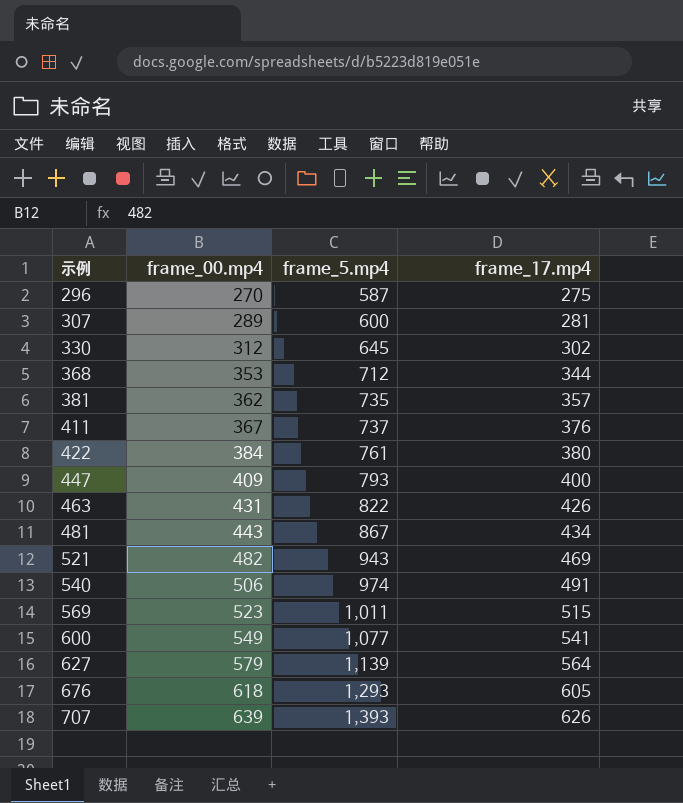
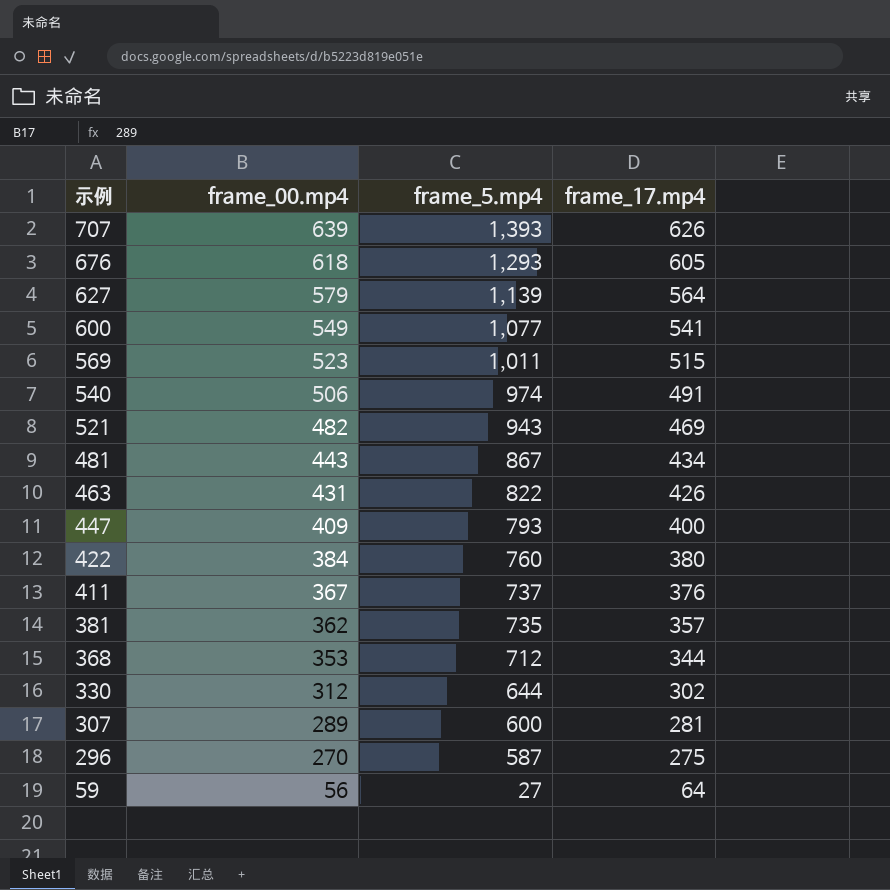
row order: 示例 ascending -> 示例 descending
422 | frame_5.mp4: 761 -> 760
330 | frame_5.mp4: 645 -> 644
row 59: none -> 56 | 27 | 64

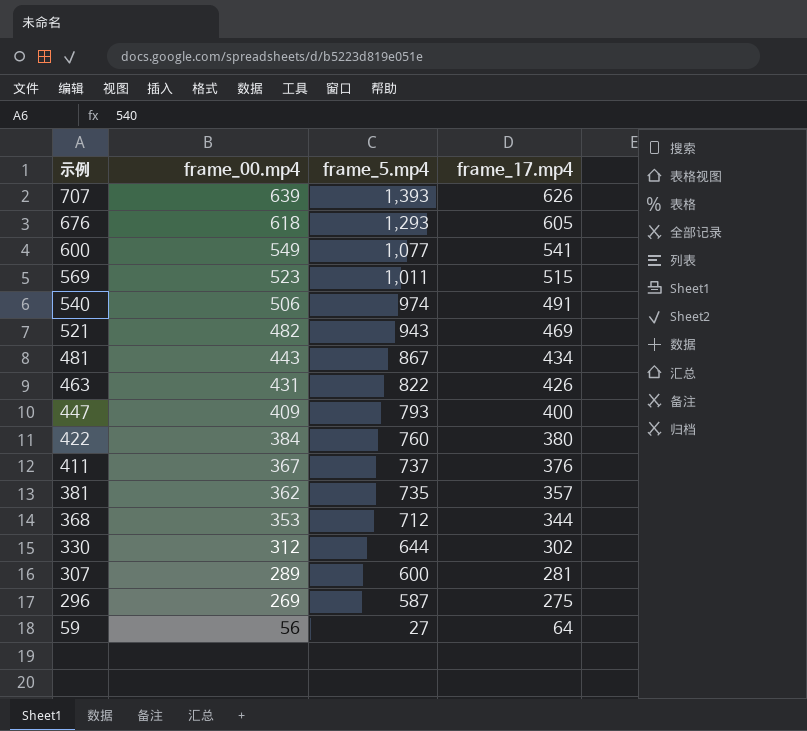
row 627: 579 | 1,139 | 564 -> none
296 | frame_00.mp4: 270 -> 269

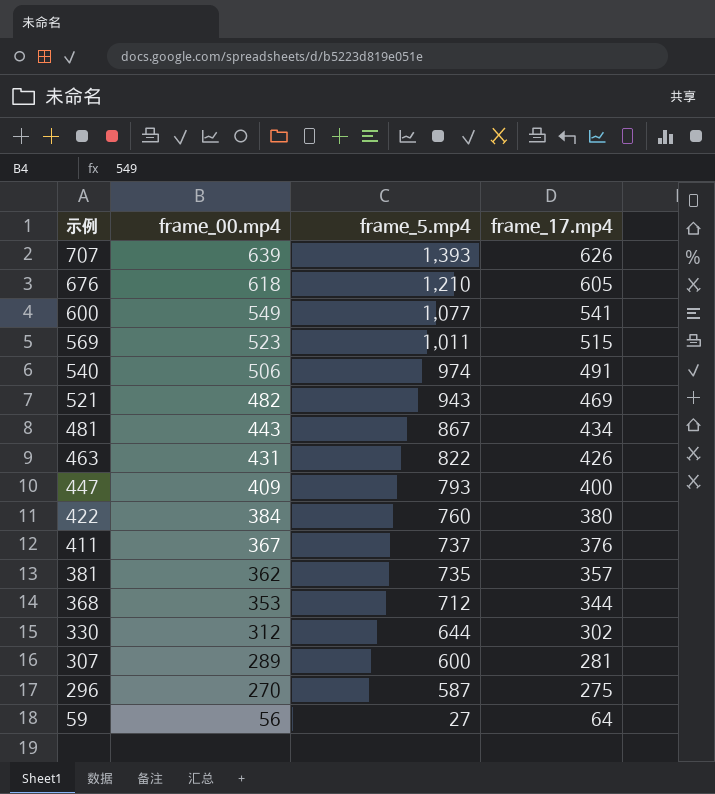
676 | frame_5.mp4: 1,293 -> 1,210
296 | frame_00.mp4: 269 -> 270

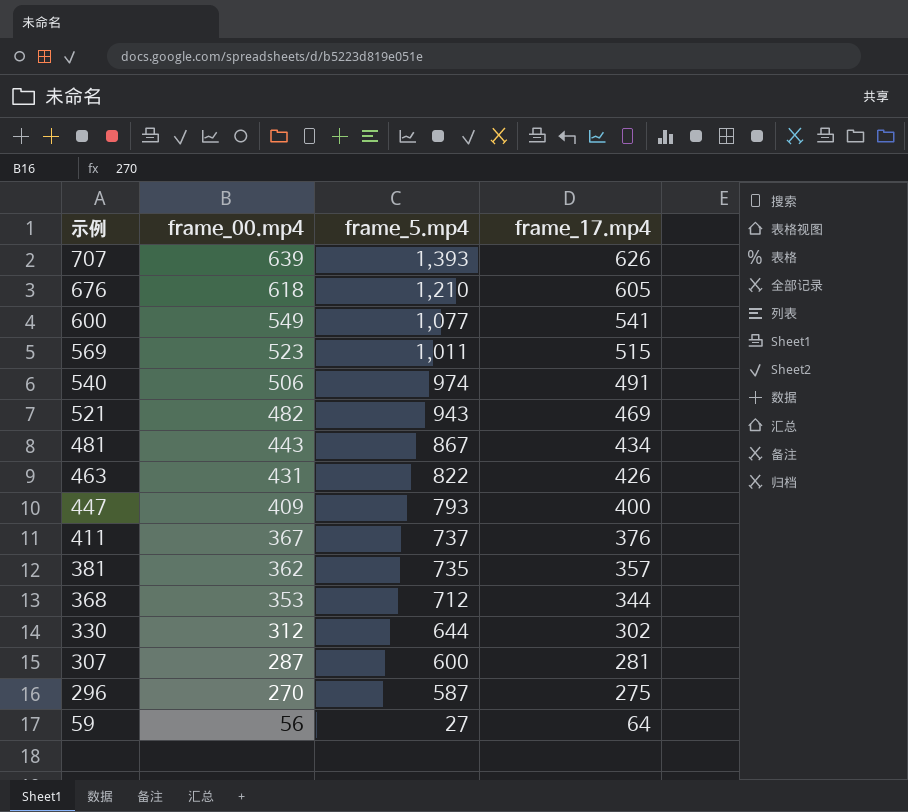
row 422: 384 | 760 | 380 -> none
307 | frame_00.mp4: 289 -> 287

